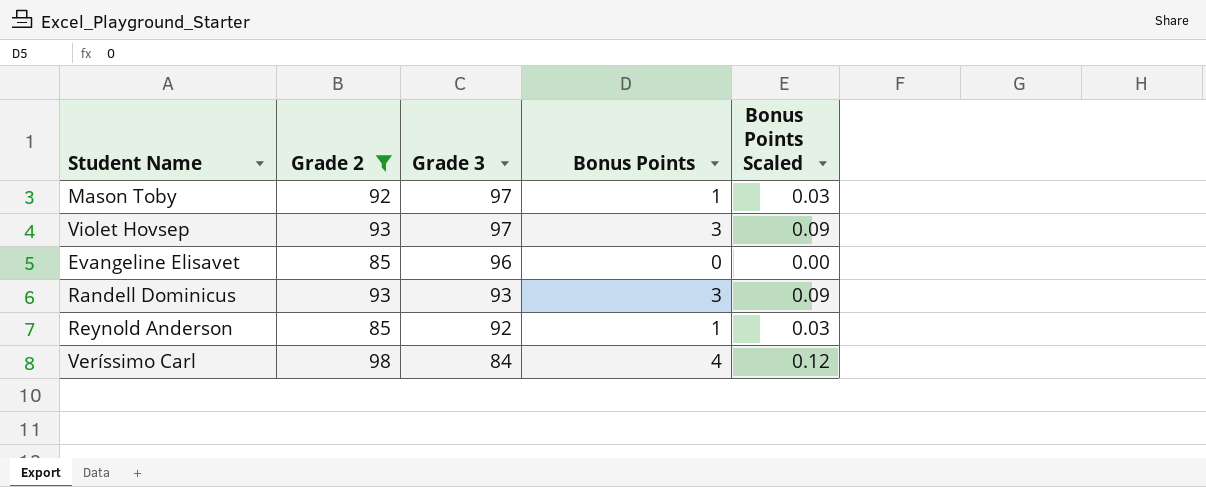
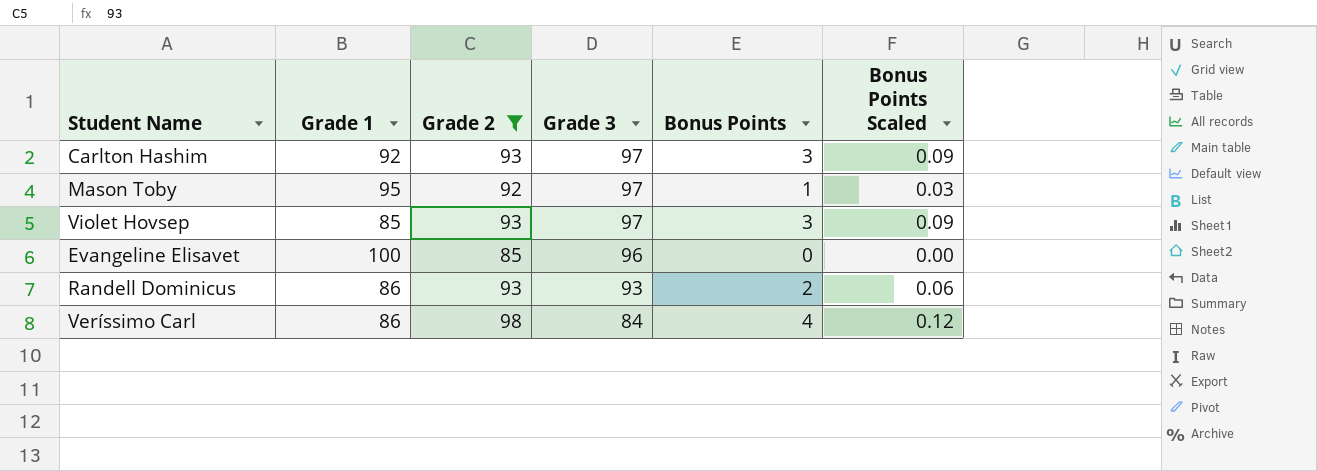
column Grade 1 | position: none -> 2
row Reynold Anderson: 85 | 92 | 1 | 0.03 -> none
row Carlton Hashim: none -> 92 | 93 | 97 | 3 | 0.09
Randell Dominicus | Bonus Points: 3 -> 2
Randell Dominicus | Bonus Points Scaled: 0.09 -> 0.06

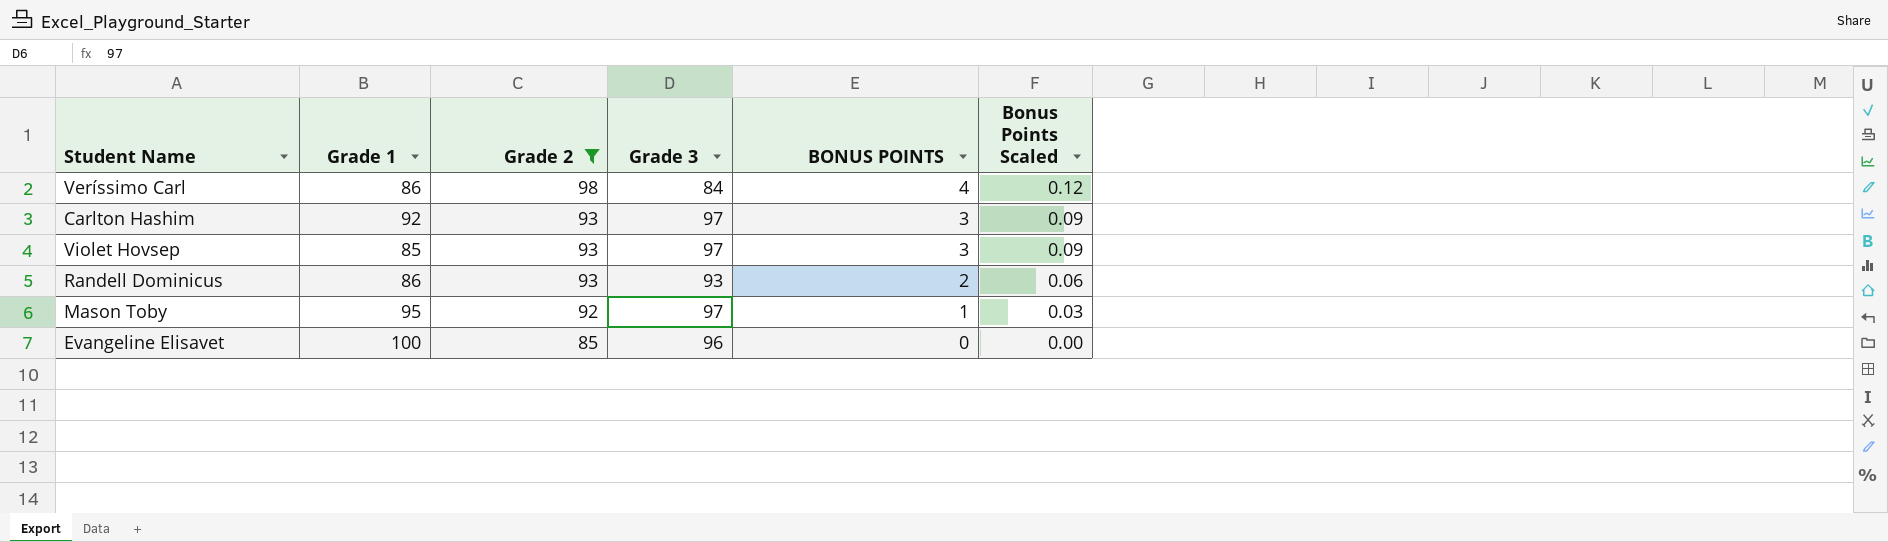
row order: Grade 3 descending -> Grade 2 descending
column name: Bonus Points -> BONUS POINTS

